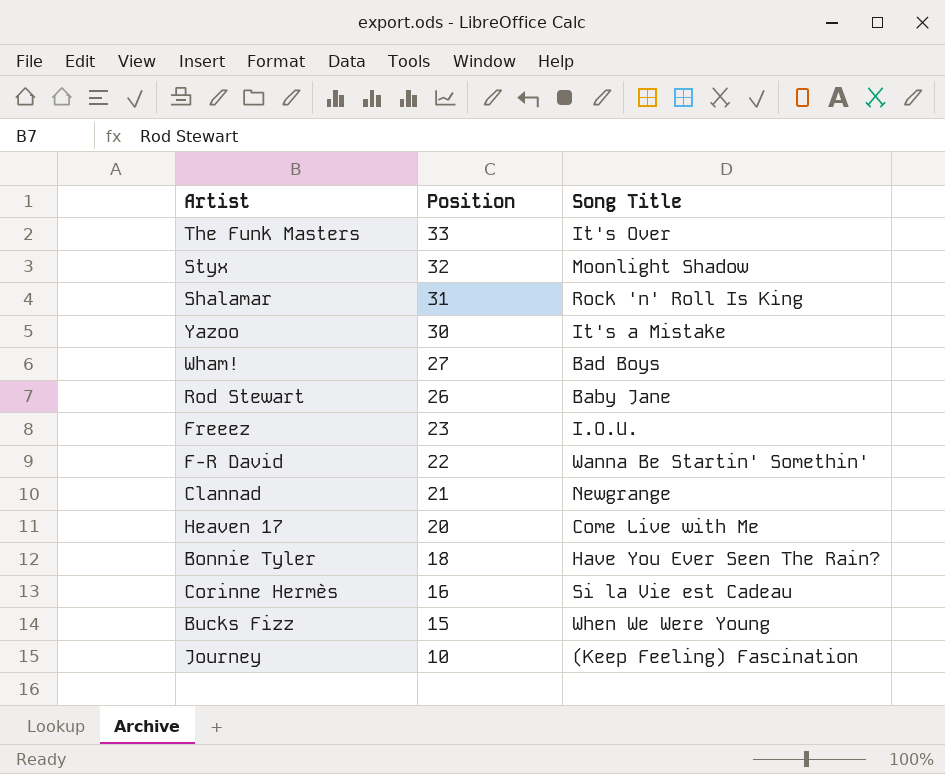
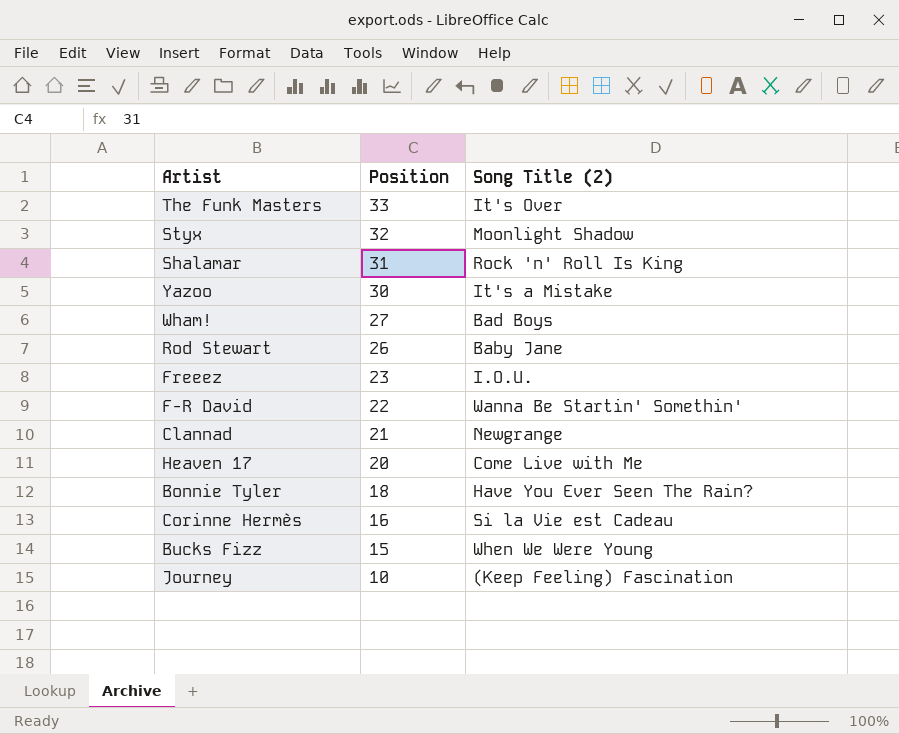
column name: Song Title -> Song Title (2)

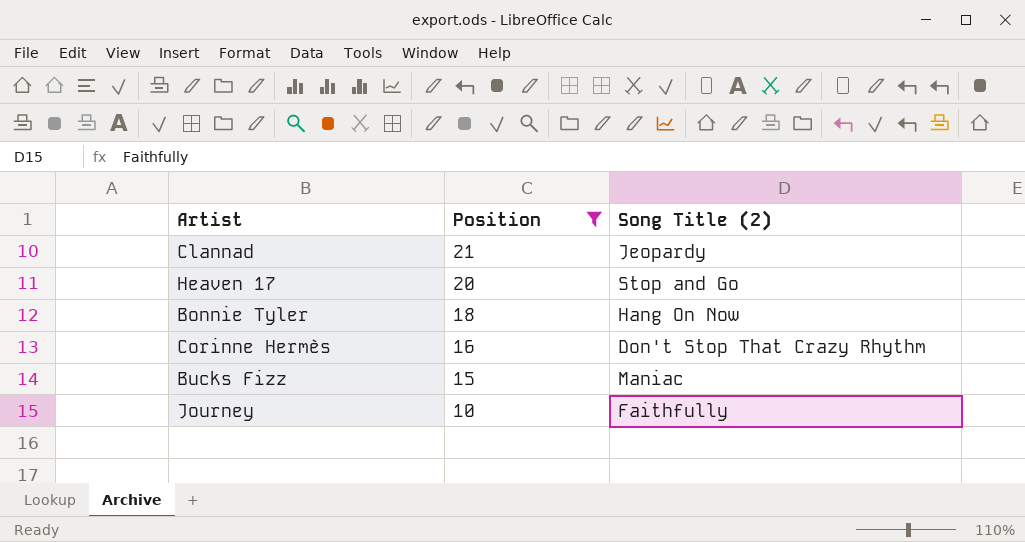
filter: none -> Position <= 21
Clannad | Song Title (2): Newgrange -> Jeopardy
Heaven 17 | Song Title (2): Come Live with Me -> Stop and Go
Bonnie Tyler | Song Title (2): Have You Ever Seen The Rain? -> Hang On Now
Corinne Hermès | Song Title (2): Si la Vie est Cadeau -> Don't Stop That Crazy Rhythm
Bucks Fizz | Song Title (2): When We Were Young -> Maniac
Journey | Song Title (2): (Keep Feeling) Fascination -> Faithfully

